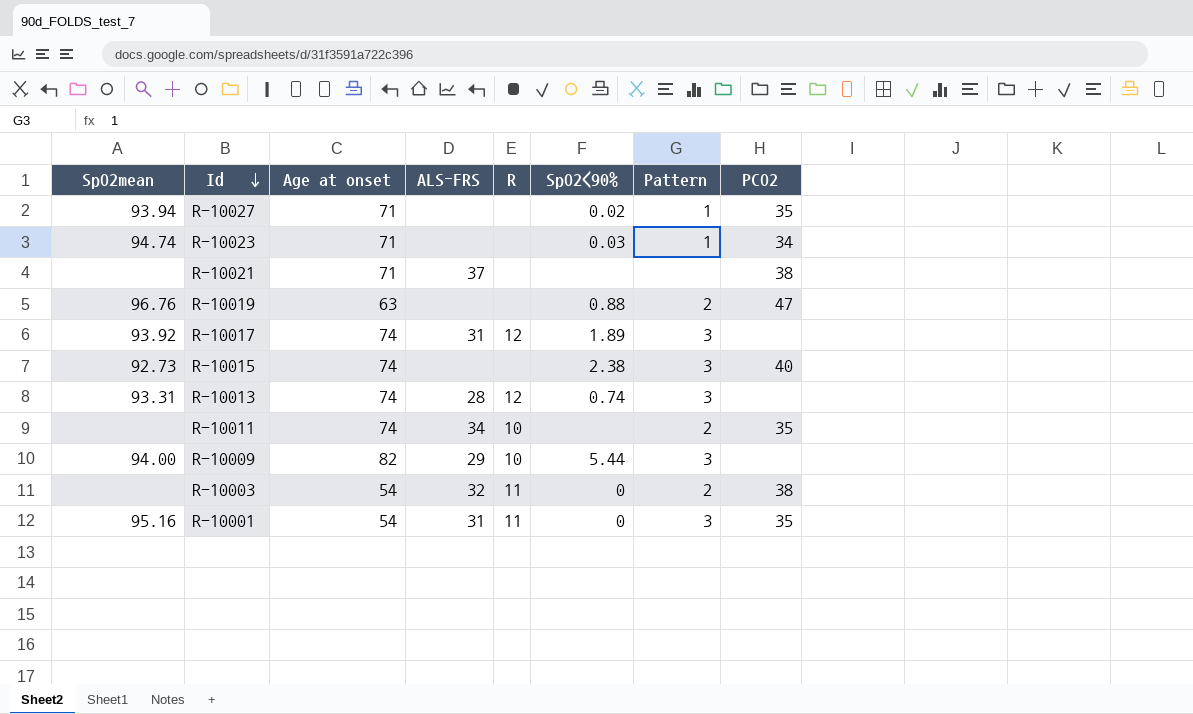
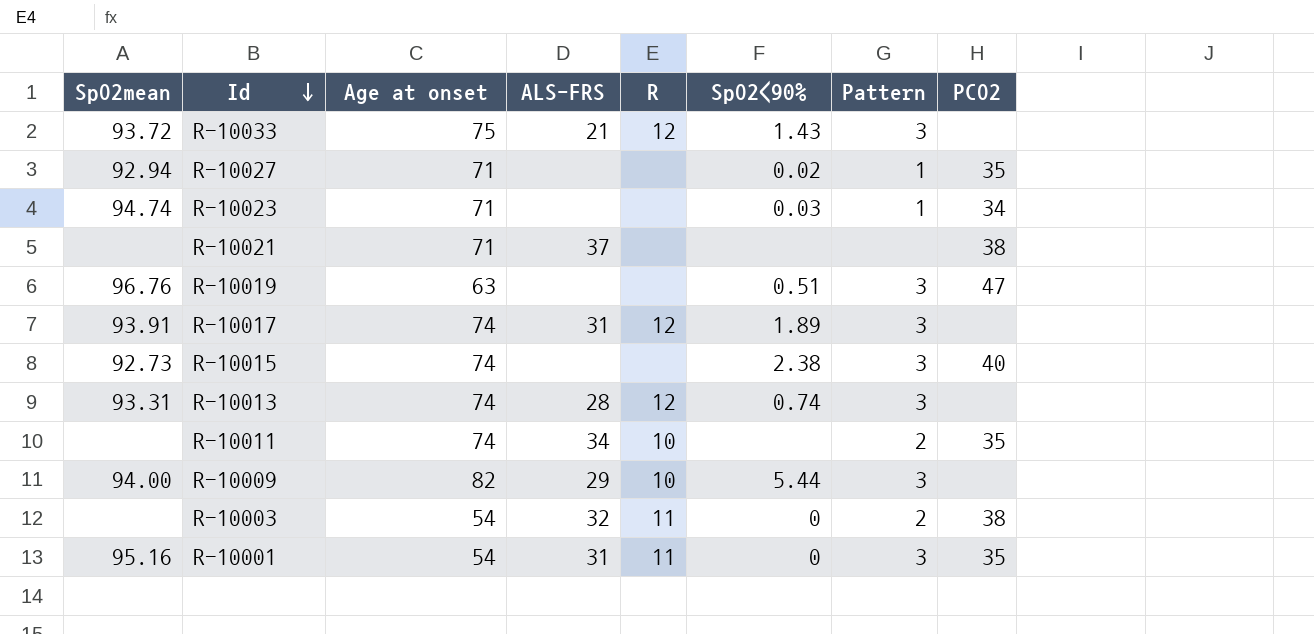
row R-10033: none -> 93.72 | 75 | 21 | 12 | 1.43 | 3 | none
R-10027 | SpO2mean: 93.94 -> 92.94
R-10019 | SpO2<90%: 0.88 -> 0.51
R-10019 | Pattern: 2 -> 3
R-10017 | SpO2mean: 93.92 -> 93.91

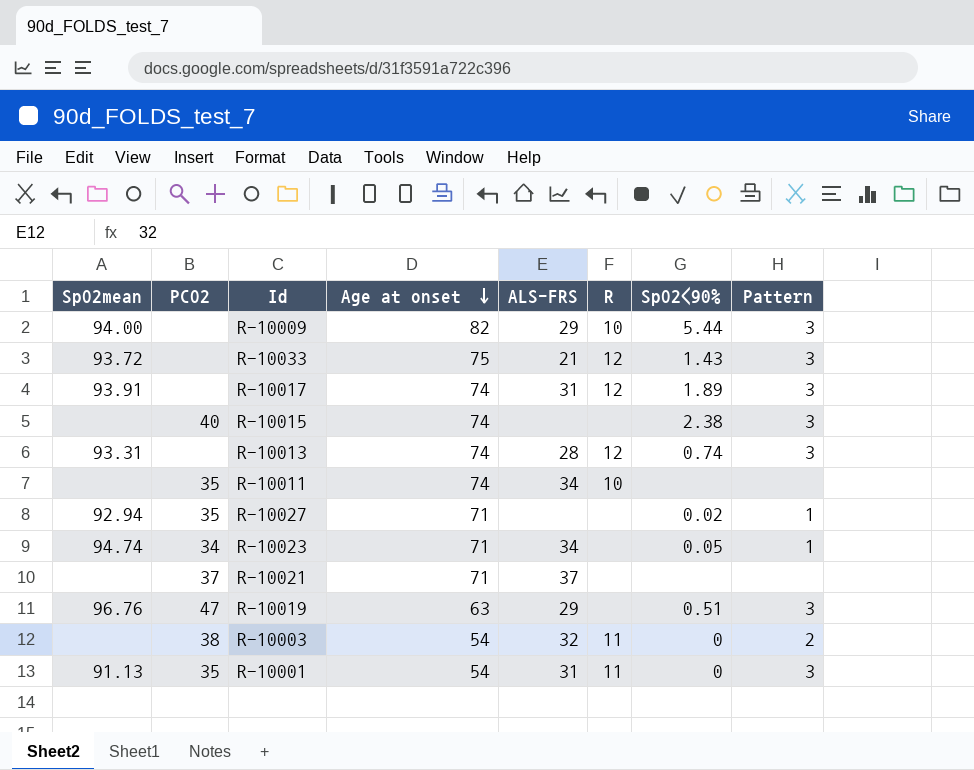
row order: Id descending -> Age at onset descending
column PCO2 | position: 8 -> 2
R-10015 | SpO2mean: 92.73 -> none
R-10011 | Pattern: 2 -> none
R-10023 | ALS-FRS: none -> 34
R-10023 | SpO2<90%: 0.03 -> 0.05
R-10021 | PCO2: 38 -> 37
R-10019 | ALS-FRS: none -> 29
R-10001 | SpO2mean: 95.16 -> 91.13

